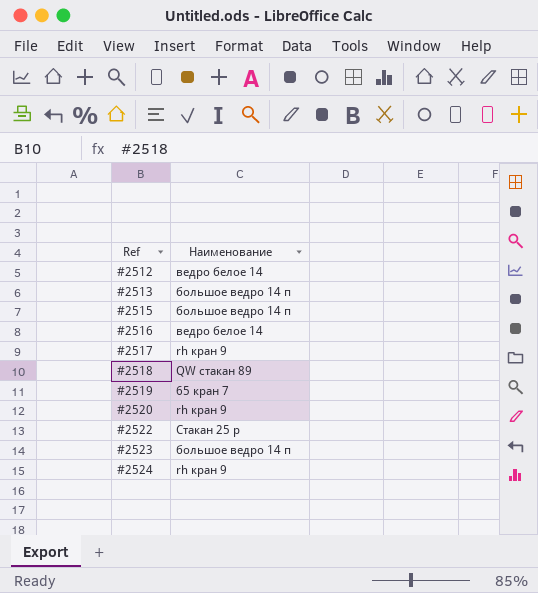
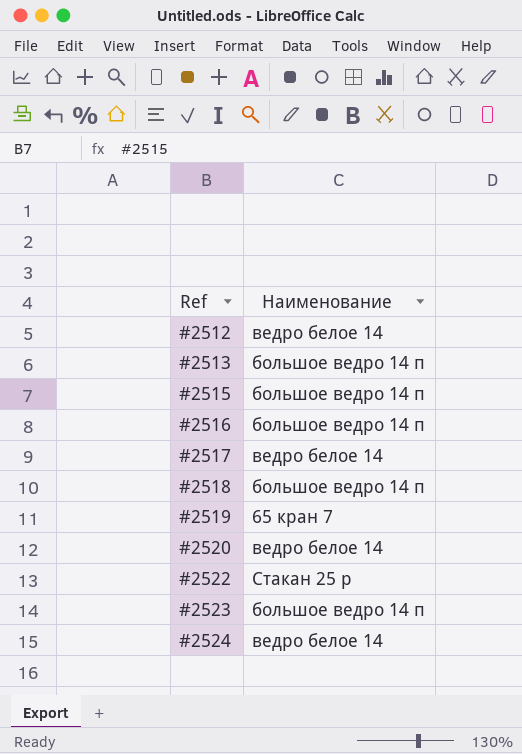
#2516 | Наименование: ведро белое 14 -> большое ведро 14 п
#2517 | Наименование: rh кран 9 -> ведро белое 14
#2518 | Наименование: QW стакан 89 -> большое ведро 14 п
#2520 | Наименование: rh кран 9 -> ведро белое 14
#2524 | Наименование: rh кран 9 -> ведро белое 14

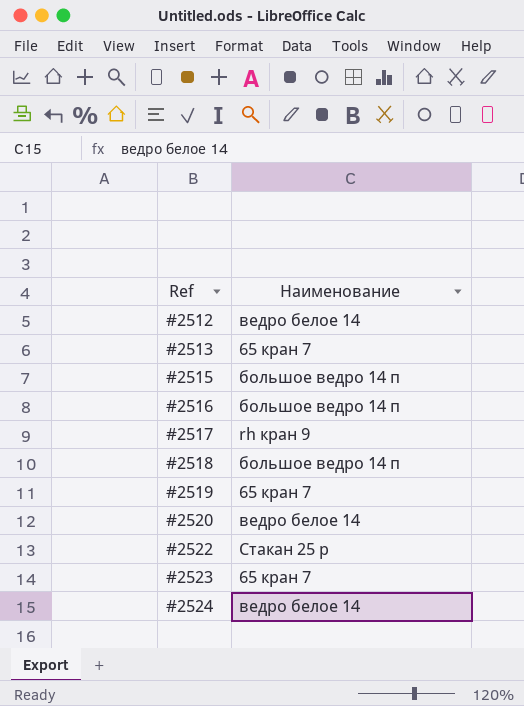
#2513 | Наименование: большое ведро 14 п -> 65 кран 7
#2517 | Наименование: ведро белое 14 -> rh кран 9
#2523 | Наименование: большое ведро 14 п -> 65 кран 7

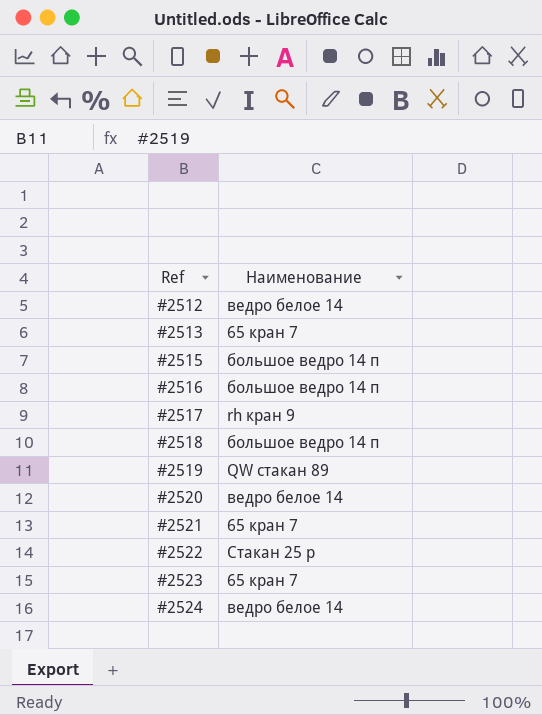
#2519 | Наименование: 65 кран 7 -> QW стакан 89
row #2521: none -> 65 кран 7

